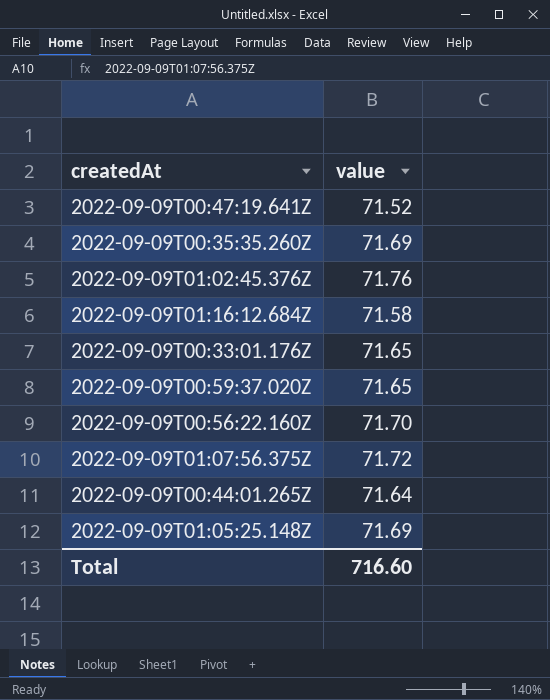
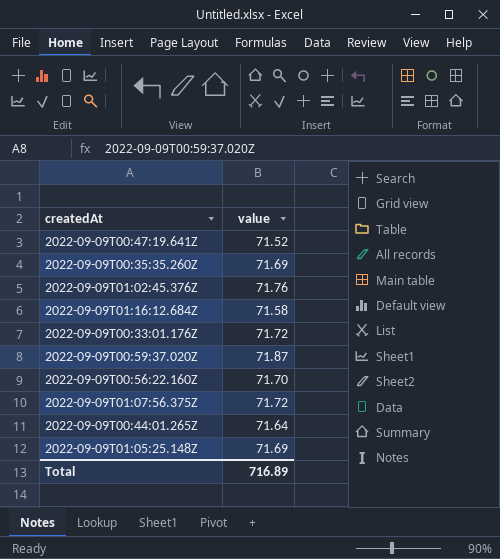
2022-09-09T00:33:01.176Z | value: 71.65 -> 71.72
2022-09-09T00:59:37.020Z | value: 71.65 -> 71.87
Total | value: 716.60 -> 716.89

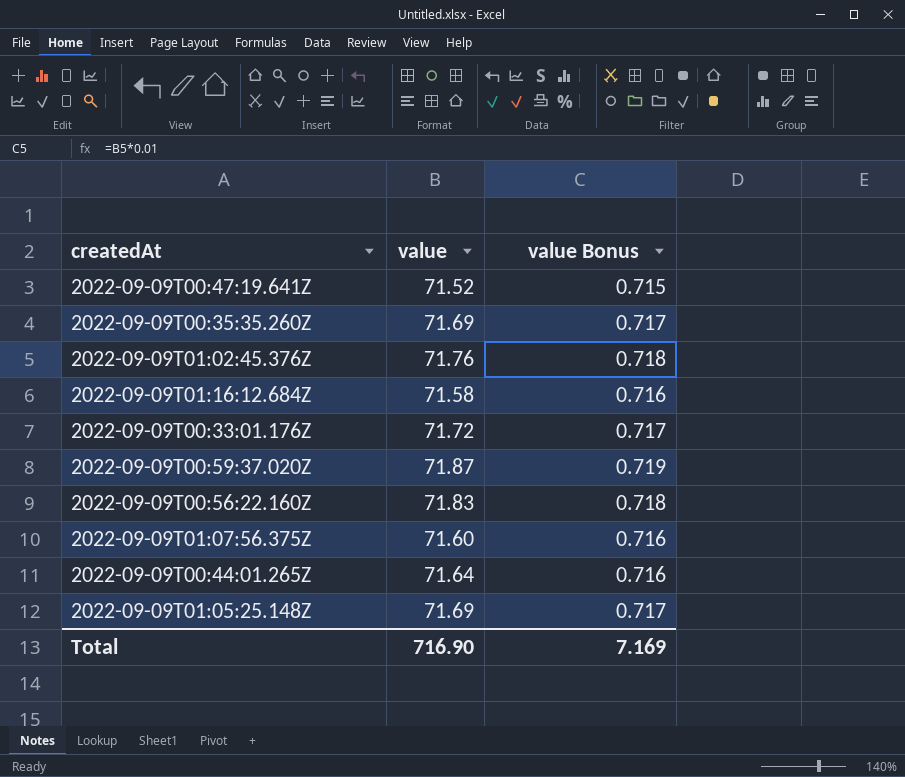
column value Bonus | formula: none -> [value] * 0.01
2022-09-09T00:56:22.160Z | value: 71.70 -> 71.83
2022-09-09T01:07:56.375Z | value: 71.72 -> 71.60
Total | value: 716.89 -> 716.90

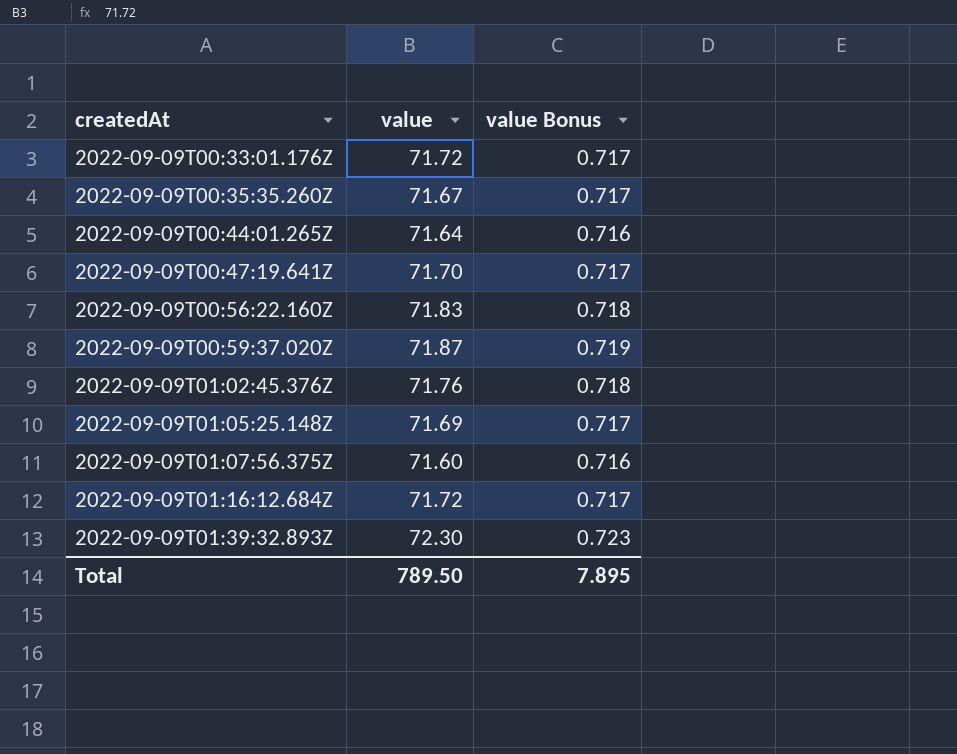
row order: none -> createdAt ascending
2022-09-09T00:35:35.260Z | value: 71.69 -> 71.67
2022-09-09T00:47:19.641Z | value: 71.52 -> 71.70
2022-09-09T00:47:19.641Z | value Bonus: 0.715 -> 0.717
2022-09-09T01:16:12.684Z | value: 71.58 -> 71.72
2022-09-09T01:16:12.684Z | value Bonus: 0.716 -> 0.717
row 2022-09-09T01:39:32.893Z: none -> 72.30 | 0.723
Total | value: 716.90 -> 789.50
Total | value Bonus: 7.169 -> 7.895

